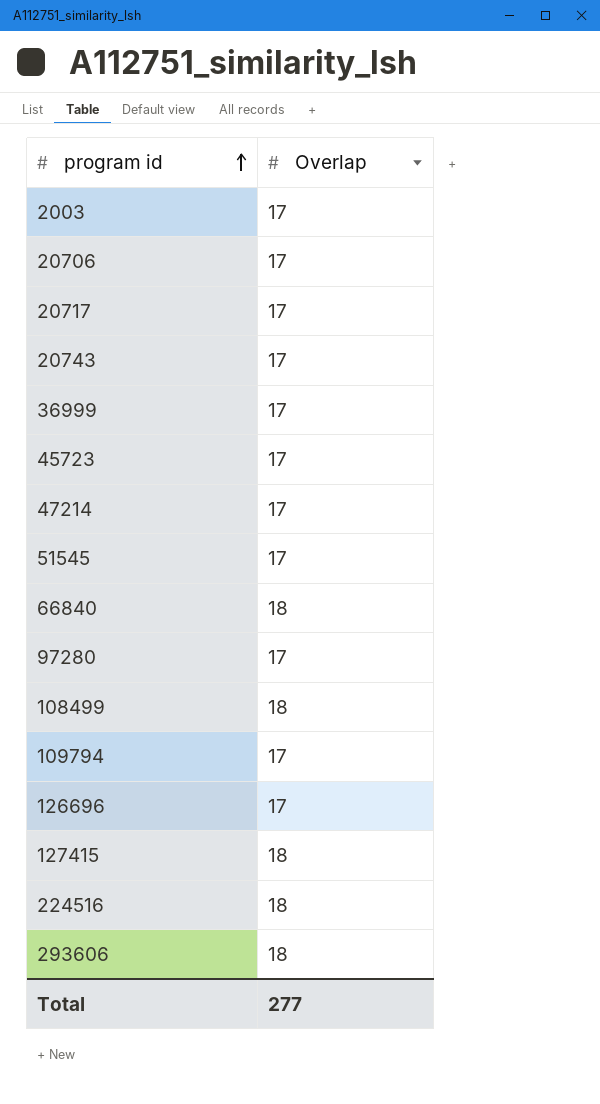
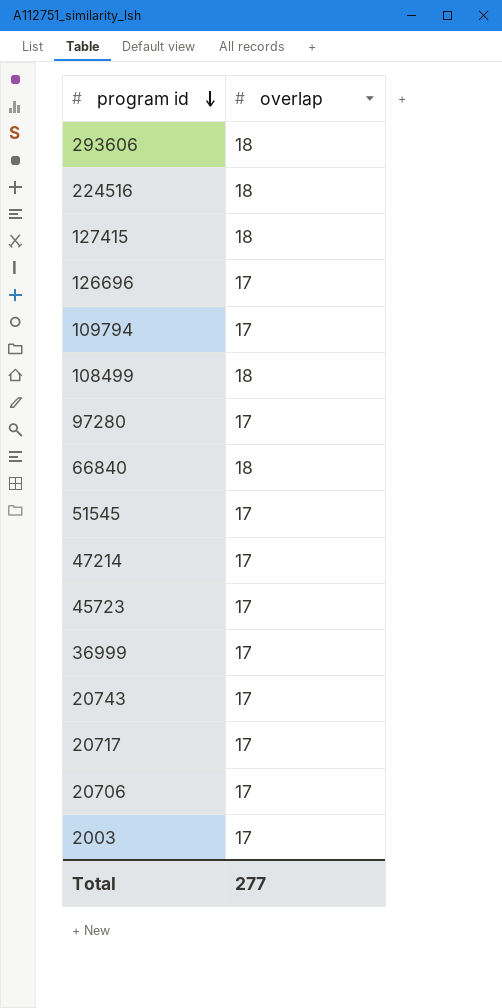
row order: program id ascending -> program id descending
column name: Overlap -> overlap

